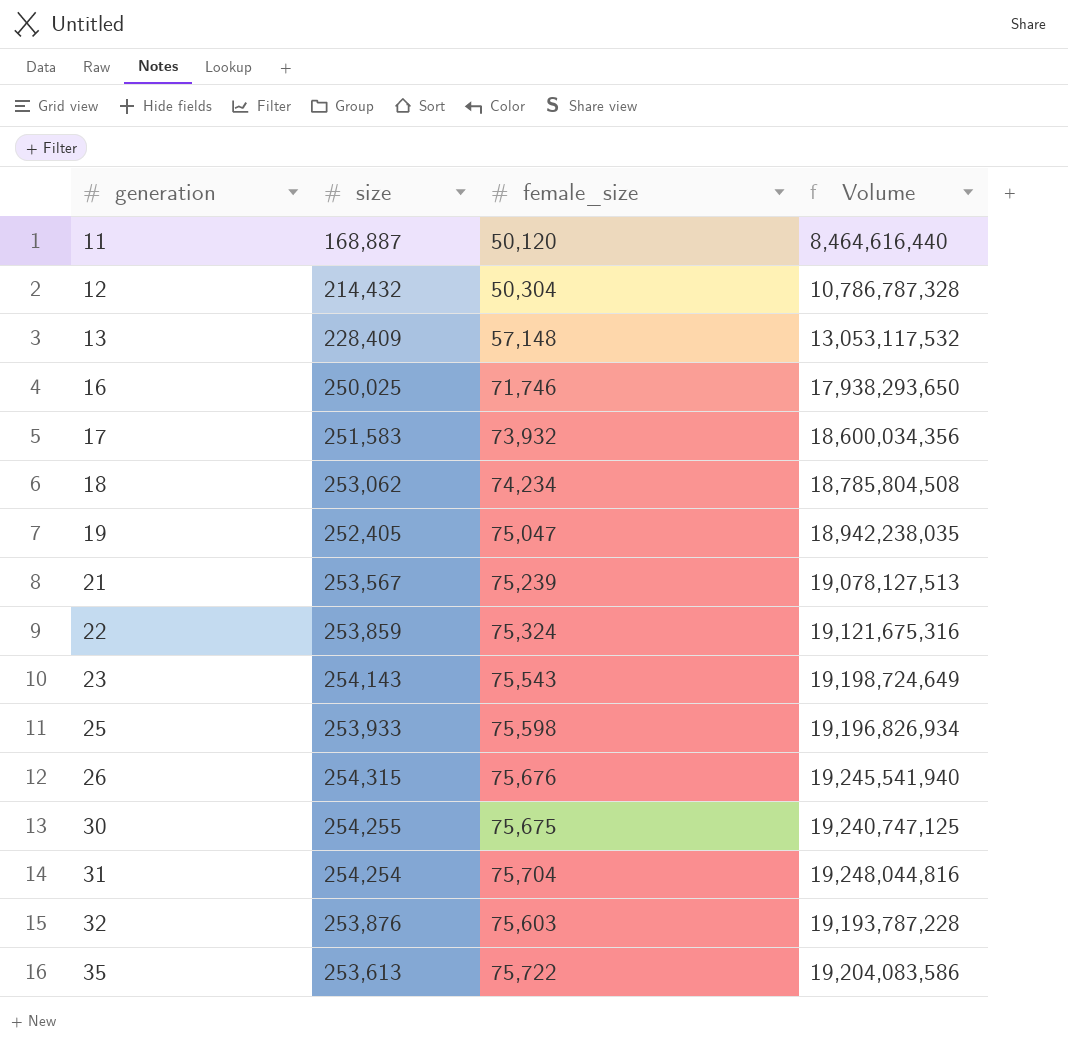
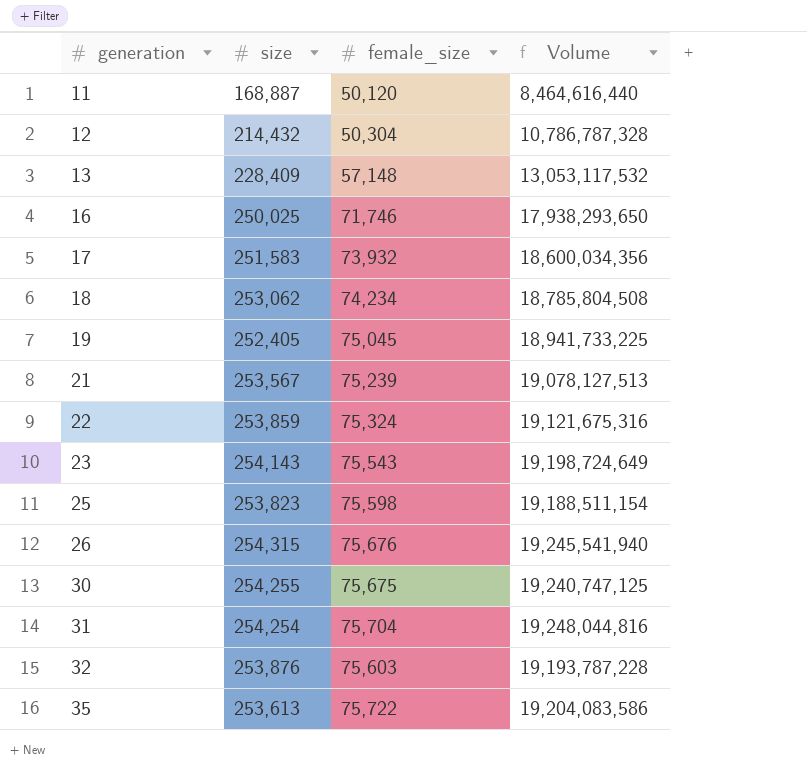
19 | female_size: 75,047 -> 75,045
19 | Volume: 18,942,238,035 -> 18,941,733,225
25 | size: 253,933 -> 253,823
25 | Volume: 19,196,826,934 -> 19,188,511,154

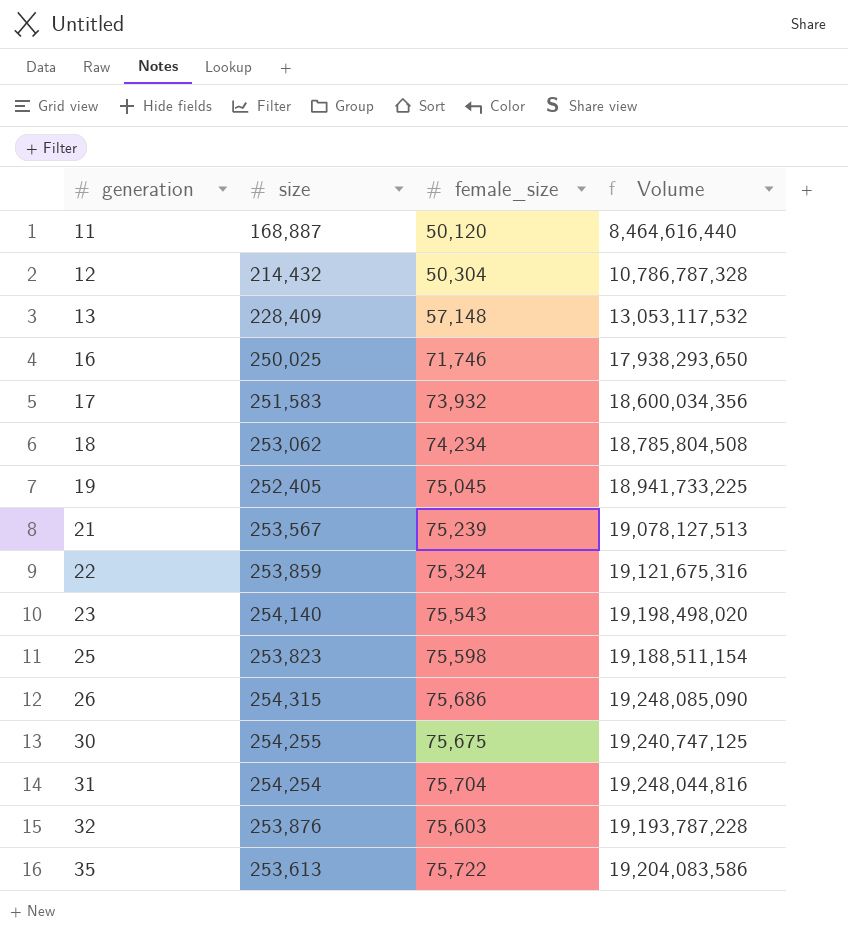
23 | size: 254,143 -> 254,140
23 | Volume: 19,198,724,649 -> 19,198,498,020
26 | female_size: 75,676 -> 75,686
26 | Volume: 19,245,541,940 -> 19,248,085,090

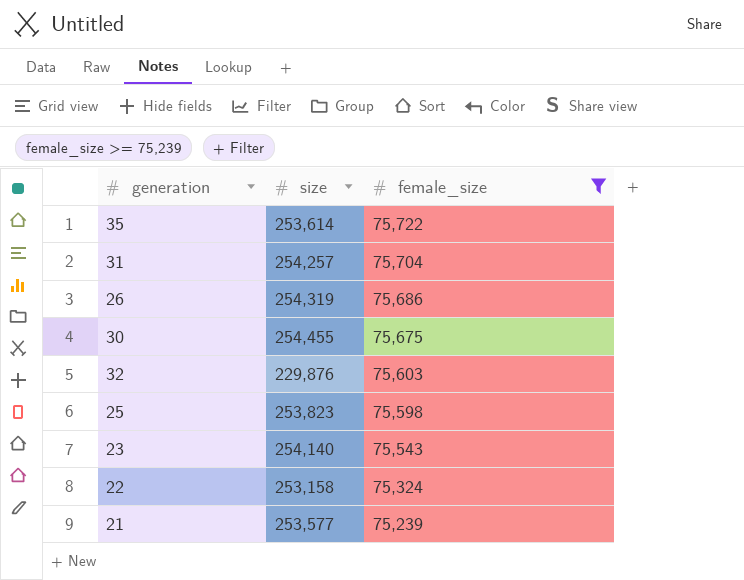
filter: none -> female_size >= 75,239
row order: generation ascending -> female_size descending
column Volume | formula: [size] * [female_size] -> none
35 | size: 253,613 -> 253,614
31 | size: 254,254 -> 254,257
26 | size: 254,315 -> 254,319
30 | size: 254,255 -> 254,455
32 | size: 253,876 -> 229,876
22 | size: 253,859 -> 253,158
21 | size: 253,567 -> 253,577

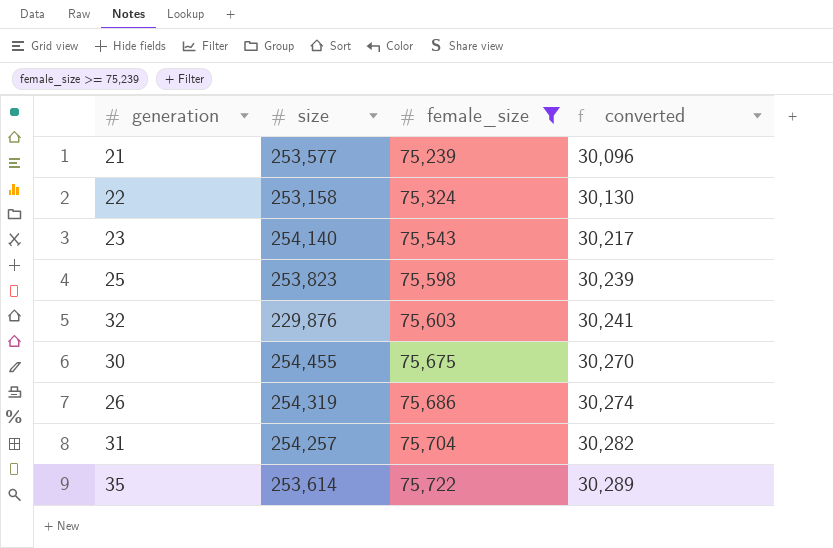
row order: female_size descending -> female_size ascending
column converted | formula: none -> [female_size] * 0.4

